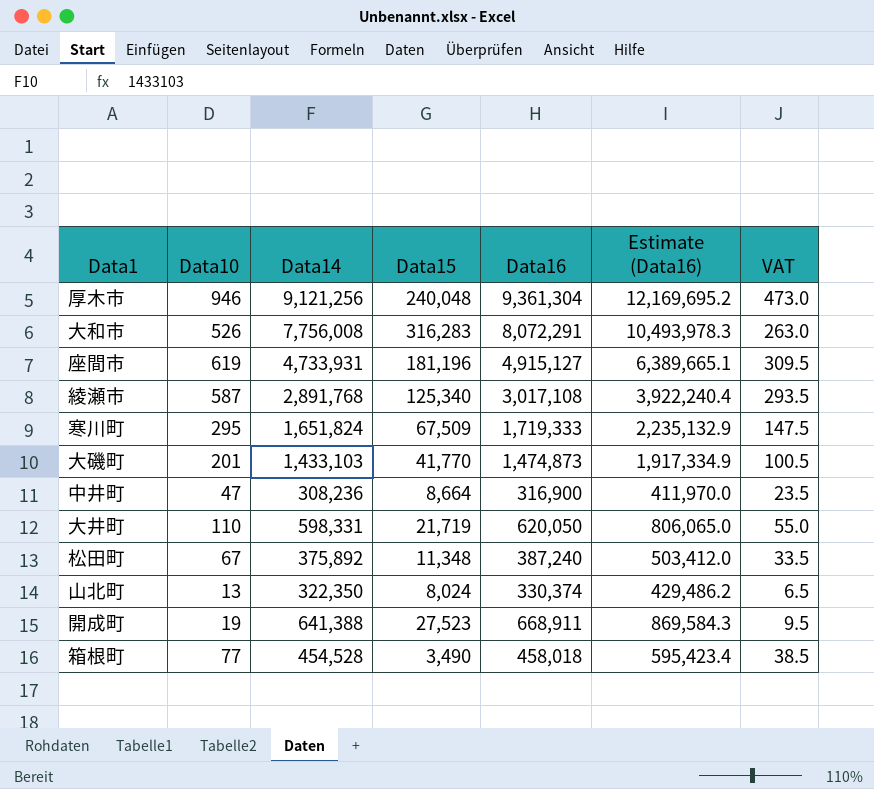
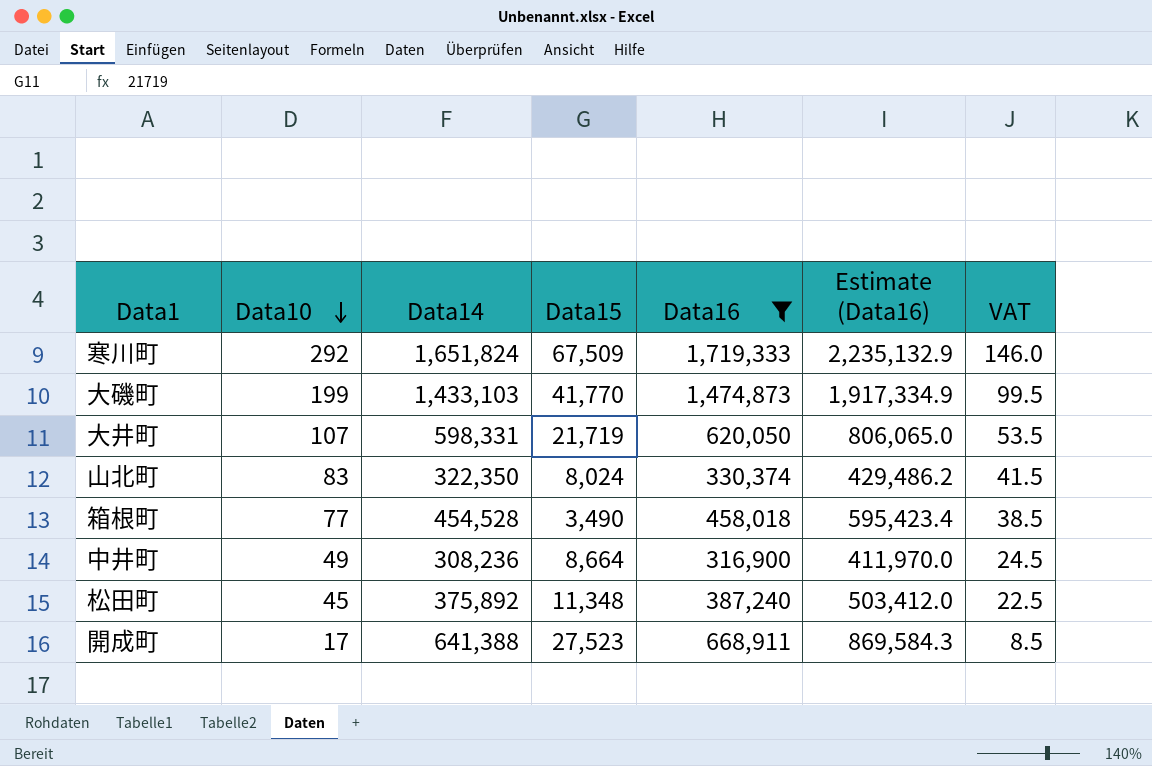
filter: none -> Data16 <= 1,719,333
row order: none -> Data10 descending
寒川町 | Data10: 295 -> 292
寒川町 | VAT: 147.5 -> 146.0
大磯町 | Data10: 201 -> 199
大磯町 | VAT: 100.5 -> 99.5
大井町 | Data10: 110 -> 107
大井町 | VAT: 55.0 -> 53.5
山北町 | Data10: 13 -> 83
山北町 | VAT: 6.5 -> 41.5
中井町 | Data10: 47 -> 49
中井町 | VAT: 23.5 -> 24.5
松田町 | Data10: 67 -> 45
松田町 | VAT: 33.5 -> 22.5
開成町 | Data10: 19 -> 17
開成町 | VAT: 9.5 -> 8.5

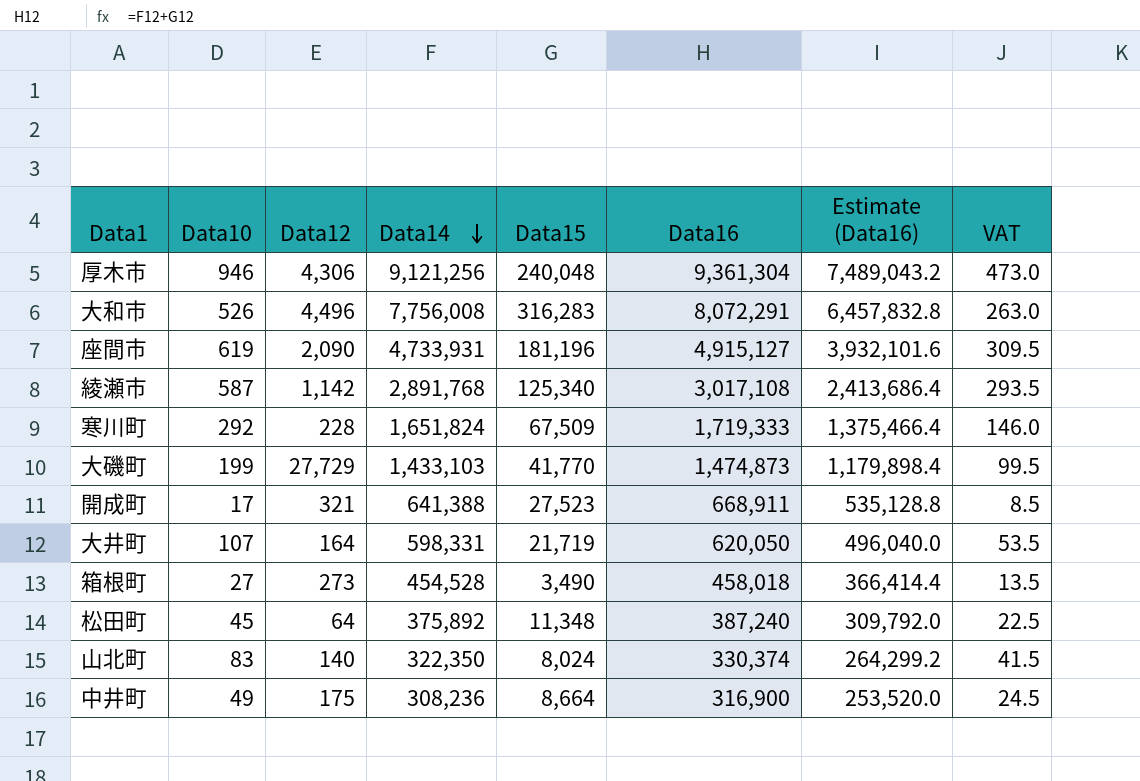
filter: Data16 <= 1,719,333 -> none
row order: Data10 descending -> Data14 descending
column Data12 | position: none -> 3
column Estimate (Data16) | formula: [Data16] * 1.3 -> [Data16] * 0.8
箱根町 | Data10: 77 -> 27
箱根町 | VAT: 38.5 -> 13.5

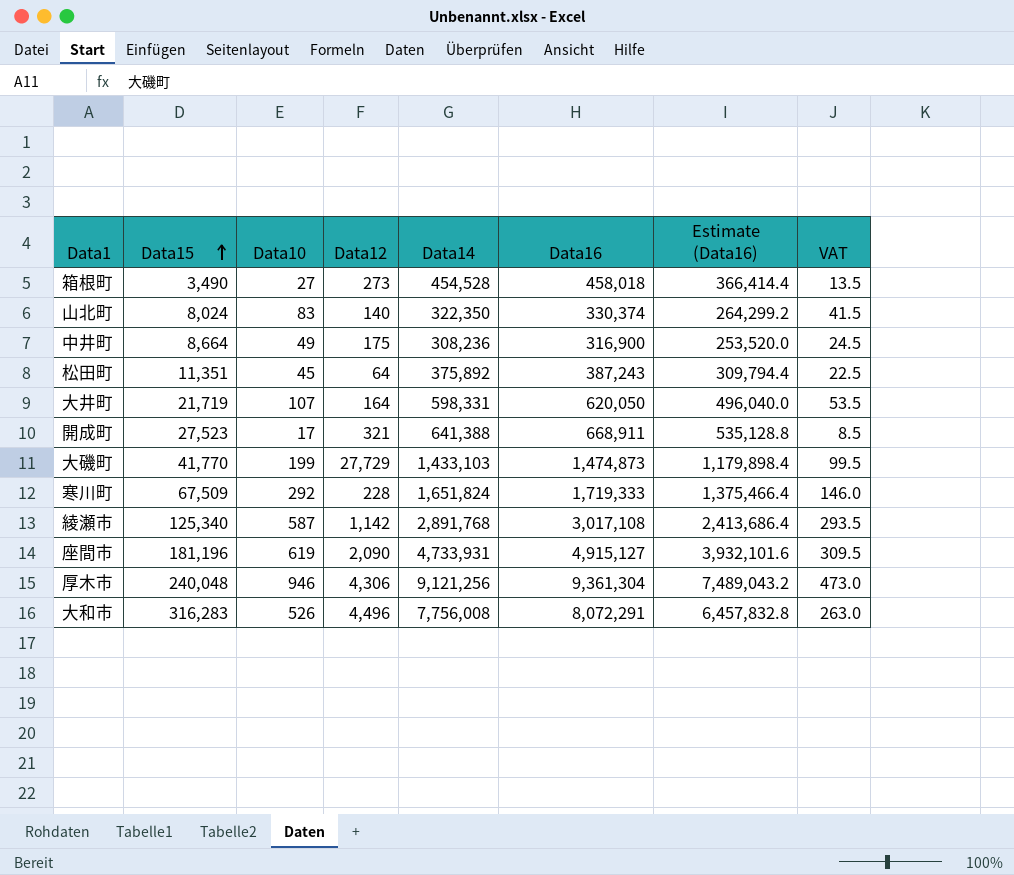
row order: Data14 descending -> Data15 ascending
column Data15 | position: 5 -> 2
松田町 | Data15: 11,348 -> 11,351
松田町 | Data16: 387,240 -> 387,243
松田町 | Estimate (Data16): 309,792.0 -> 309,794.4

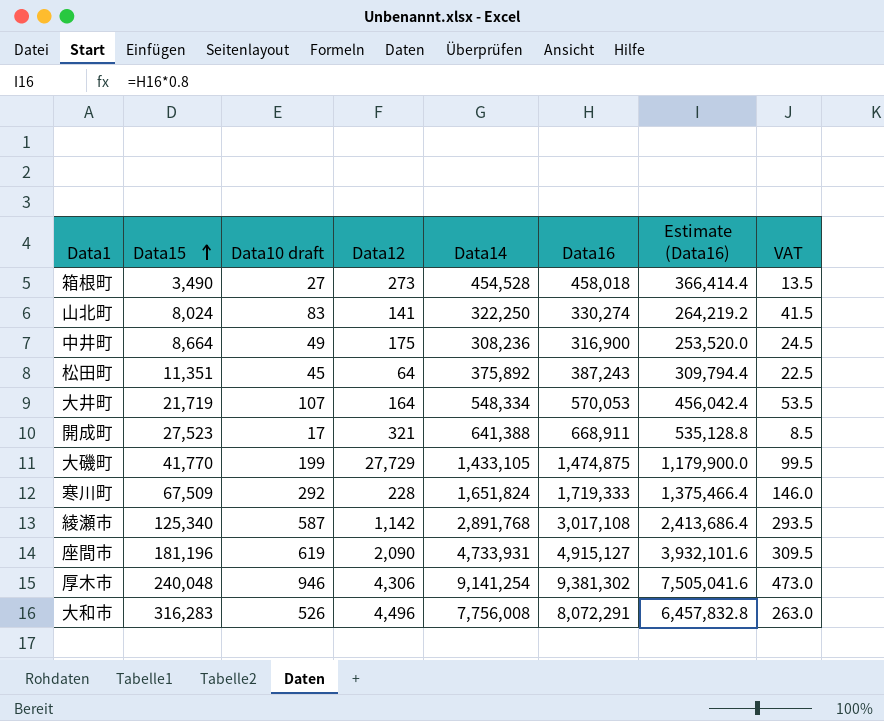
column name: Data10 -> Data10 draft
山北町 | Data12: 140 -> 141
山北町 | Data14: 322,350 -> 322,250
山北町 | Data16: 330,374 -> 330,274
山北町 | Estimate (Data16): 264,299.2 -> 264,219.2
大井町 | Data14: 598,331 -> 548,334
大井町 | Data16: 620,050 -> 570,053
大井町 | Estimate (Data16): 496,040.0 -> 456,042.4
大磯町 | Data14: 1,433,103 -> 1,433,105
大磯町 | Data16: 1,474,873 -> 1,474,875
大磯町 | Estimate (Data16): 1,179,898.4 -> 1,179,900.0
厚木市 | Data14: 9,121,256 -> 9,141,254
厚木市 | Data16: 9,361,304 -> 9,381,302
厚木市 | Estimate (Data16): 7,489,043.2 -> 7,505,041.6

